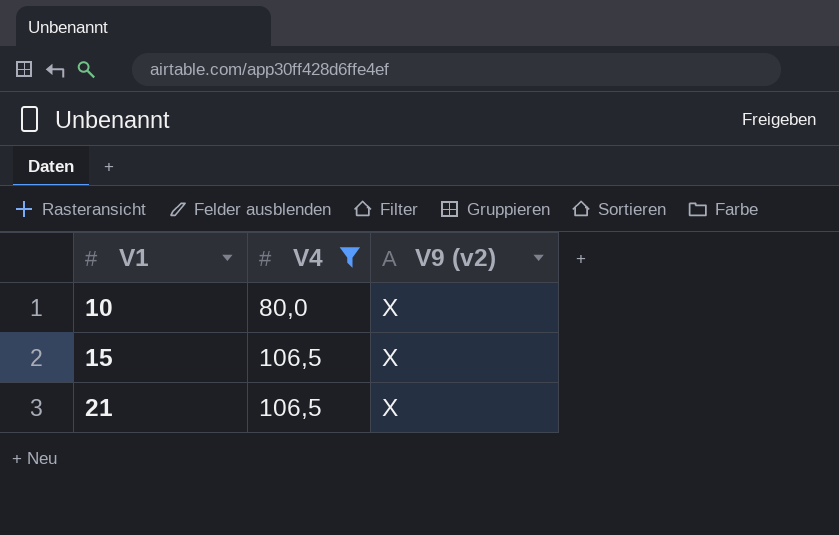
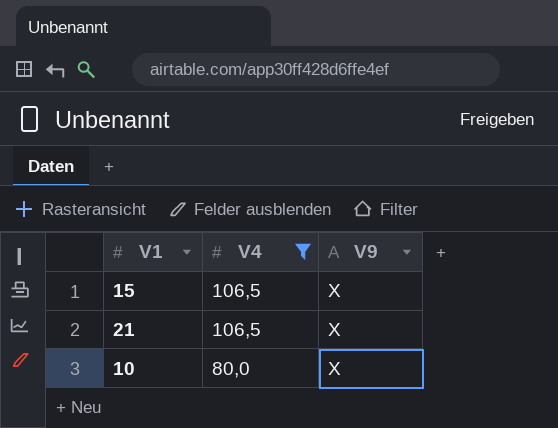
row order: V1 ascending -> V4 descending
column name: V9 (v2) -> V9

